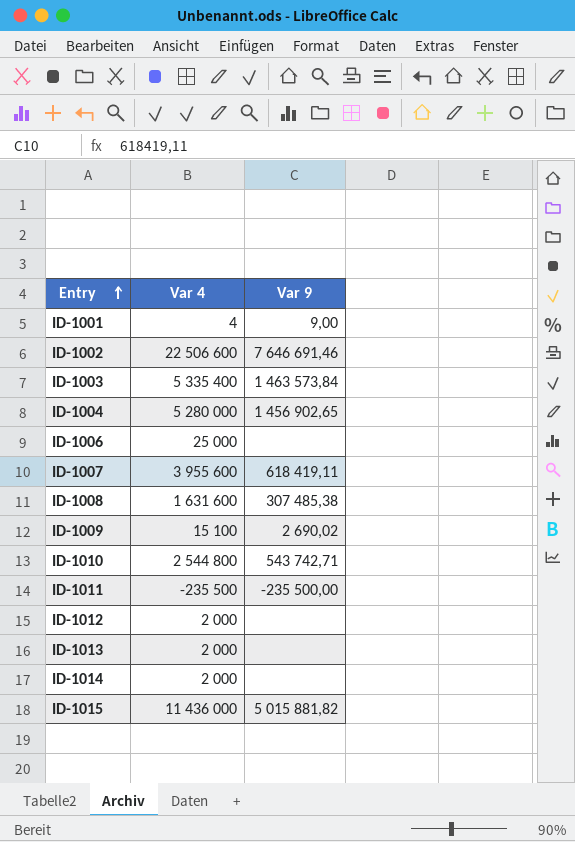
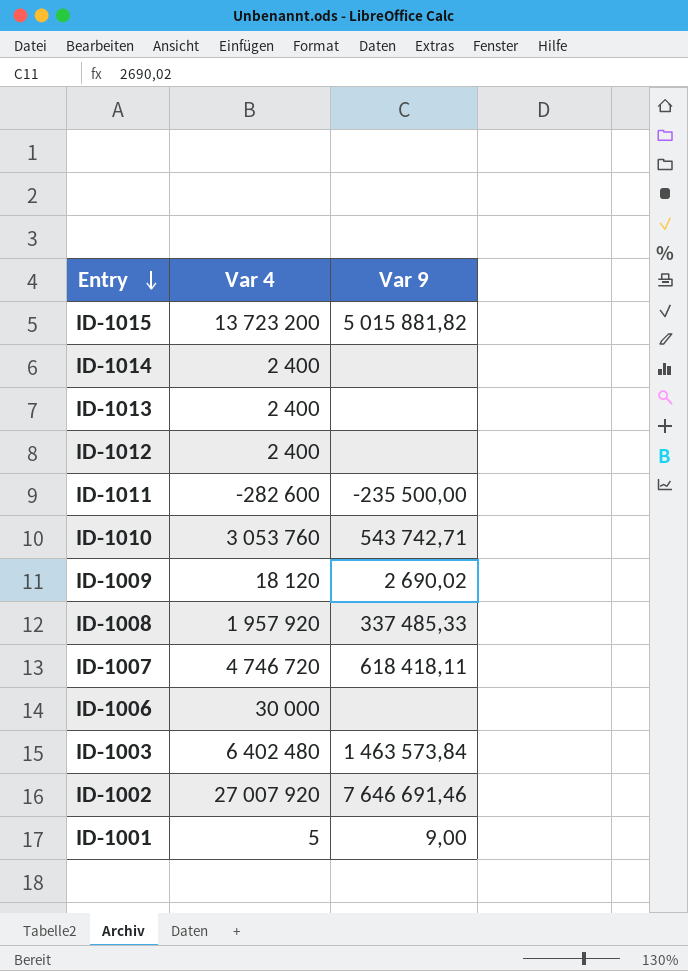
row order: Entry ascending -> Entry descending
row ID-1004: 5 280 000 | 1 456 902,65 -> none
ID-1015 | Var 4: 11 436 000 -> 13 723 200
ID-1014 | Var 4: 2 000 -> 2 400
ID-1013 | Var 4: 2 000 -> 2 400
ID-1012 | Var 4: 2 000 -> 2 400
ID-1011 | Var 4: -235 500 -> -282 600
ID-1010 | Var 4: 2 544 800 -> 3 053 760
ID-1009 | Var 4: 15 100 -> 18 120
ID-1008 | Var 4: 1 631 600 -> 1 957 920
ID-1008 | Var 9: 307 485,38 -> 337 485,33
ID-1007 | Var 4: 3 955 600 -> 4 746 720
ID-1007 | Var 9: 618 419,11 -> 618 418,11
ID-1006 | Var 4: 25 000 -> 30 000
ID-1003 | Var 4: 5 335 400 -> 6 402 480
ID-1002 | Var 4: 22 506 600 -> 27 007 920
ID-1001 | Var 4: 4 -> 5

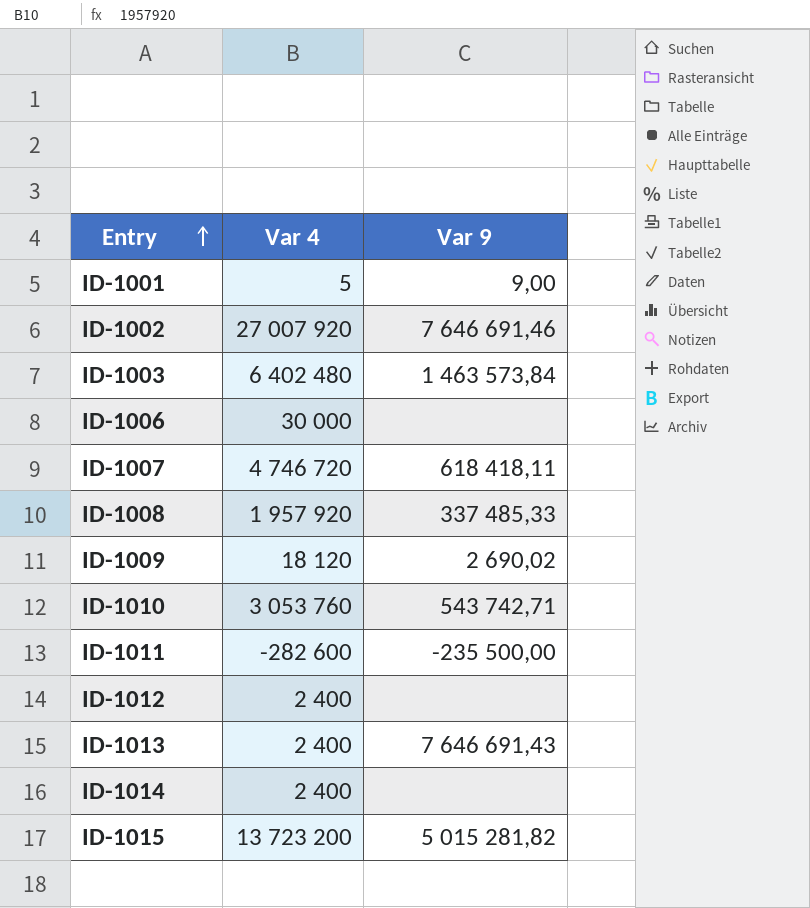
row order: Entry descending -> Entry ascending
ID-1013 | Var 9: none -> 7 646 691,43
ID-1015 | Var 9: 5 015 881,82 -> 5 015 281,82

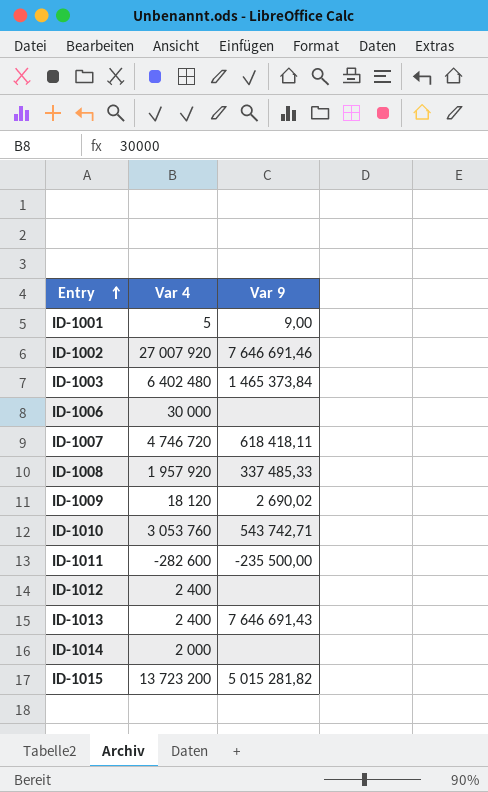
ID-1003 | Var 9: 1 463 573,84 -> 1 465 373,84
ID-1014 | Var 4: 2 400 -> 2 000

